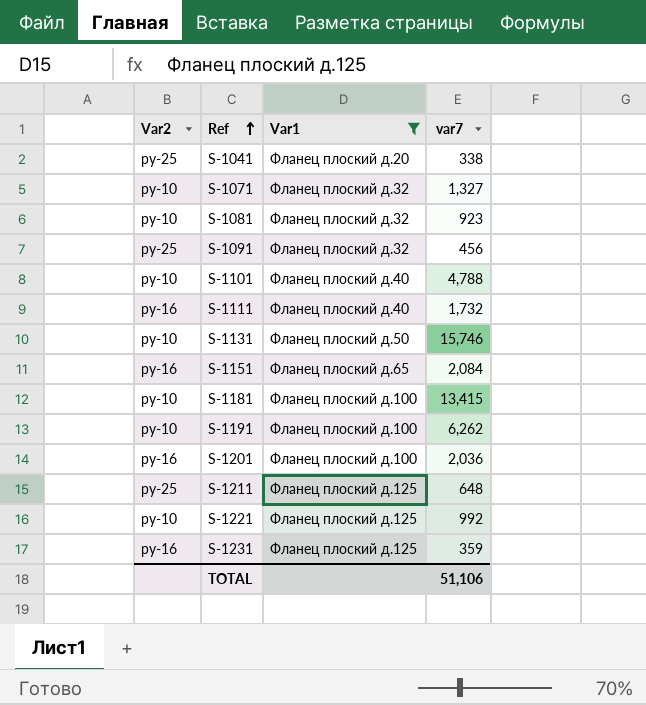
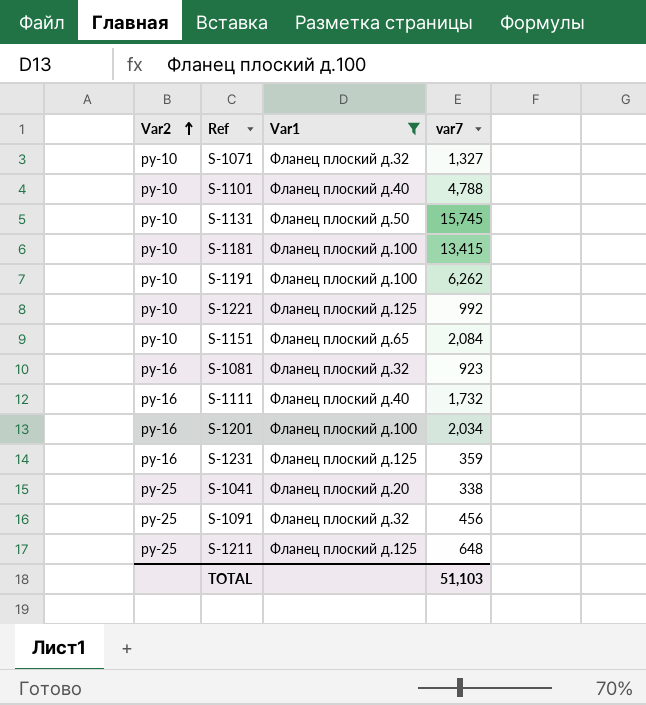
row order: Ref ascending -> Var2 ascending
S-1131 | var7: 15,746 -> 15,745
S-1151 | Var2: ру-16 -> ру-10
S-1081 | Var2: ру-10 -> ру-16
S-1201 | var7: 2,036 -> 2,034
TOTAL | var7: 51,106 -> 51,103

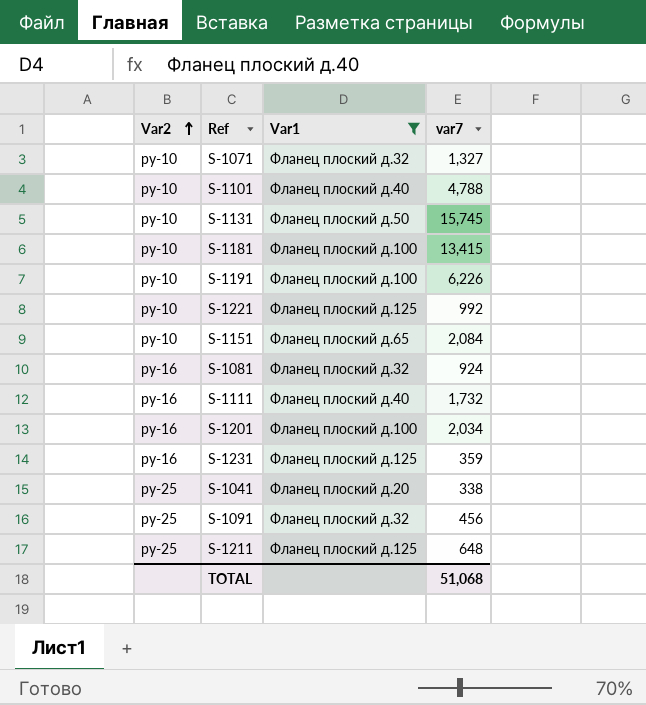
S-1191 | var7: 6,262 -> 6,226
S-1081 | var7: 923 -> 924
TOTAL | var7: 51,103 -> 51,068

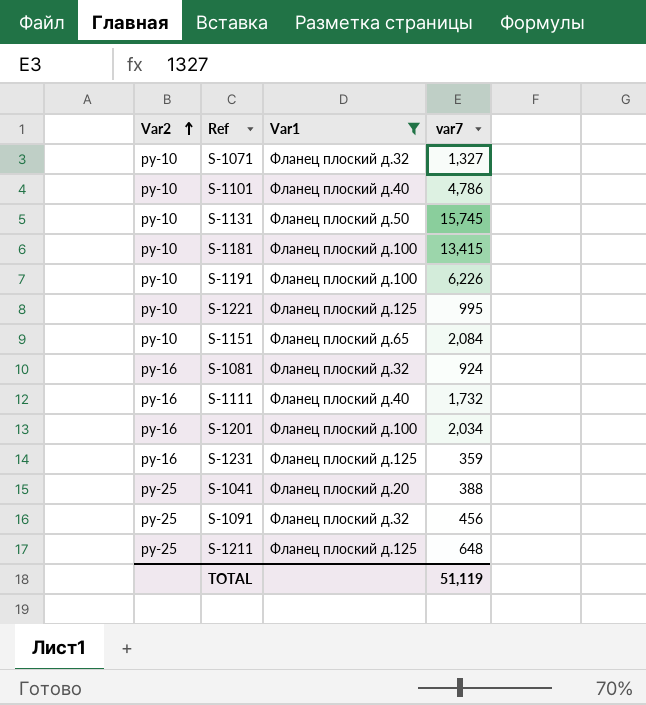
S-1101 | var7: 4,788 -> 4,786
S-1221 | var7: 992 -> 995
S-1041 | var7: 338 -> 388
TOTAL | var7: 51,068 -> 51,119

